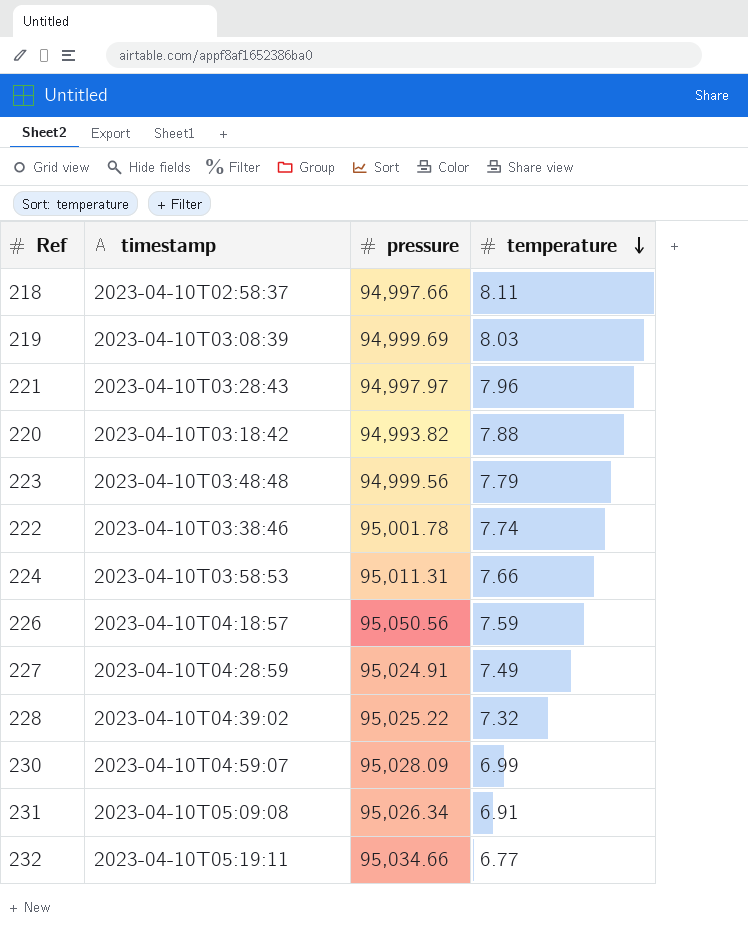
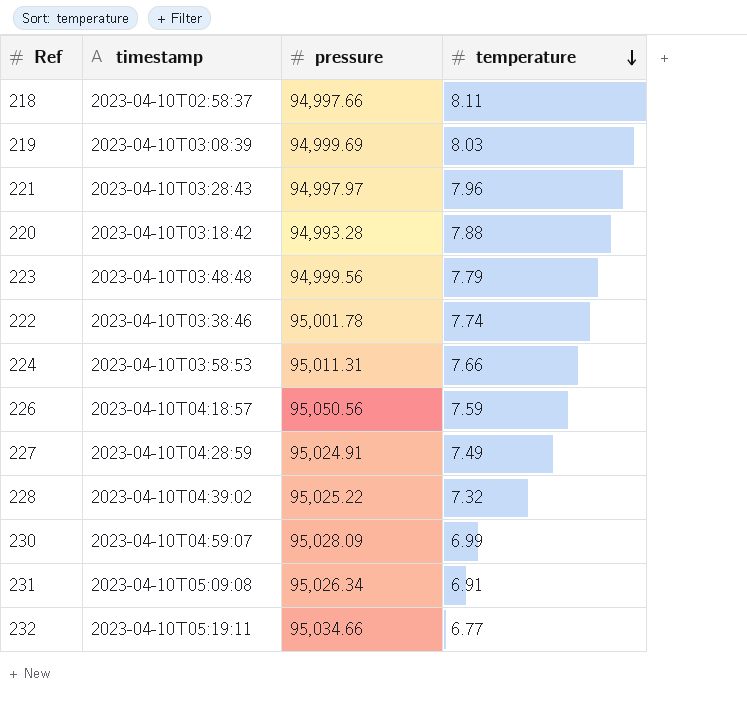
220 | pressure: 94,993.82 -> 94,993.28

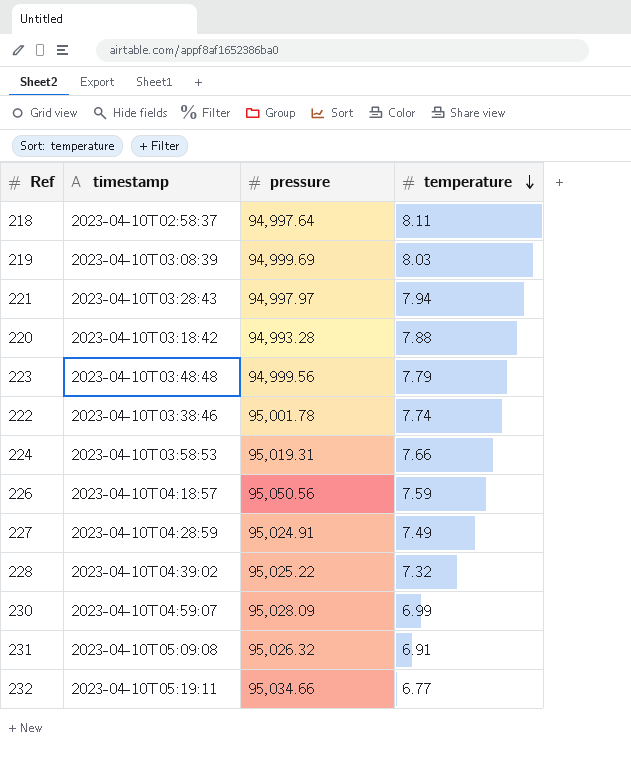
218 | pressure: 94,997.66 -> 94,997.64
221 | temperature: 7.96 -> 7.94
224 | pressure: 95,011.31 -> 95,019.31
231 | pressure: 95,026.34 -> 95,026.32

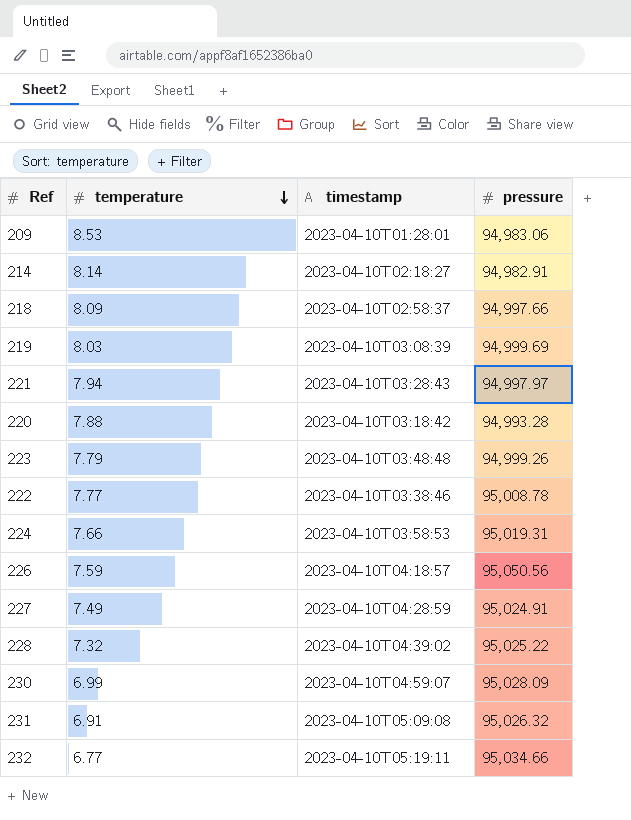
column temperature | position: 4 -> 2
row 209: none -> 8.53 | 2023-04-10T01:28:01 | 94,983.06
row 214: none -> 8.14 | 2023-04-10T02:18:27 | 94,982.91
218 | temperature: 8.11 -> 8.09
218 | pressure: 94,997.64 -> 94,997.66
223 | pressure: 94,999.56 -> 94,999.26
222 | temperature: 7.74 -> 7.77
222 | pressure: 95,001.78 -> 95,008.78

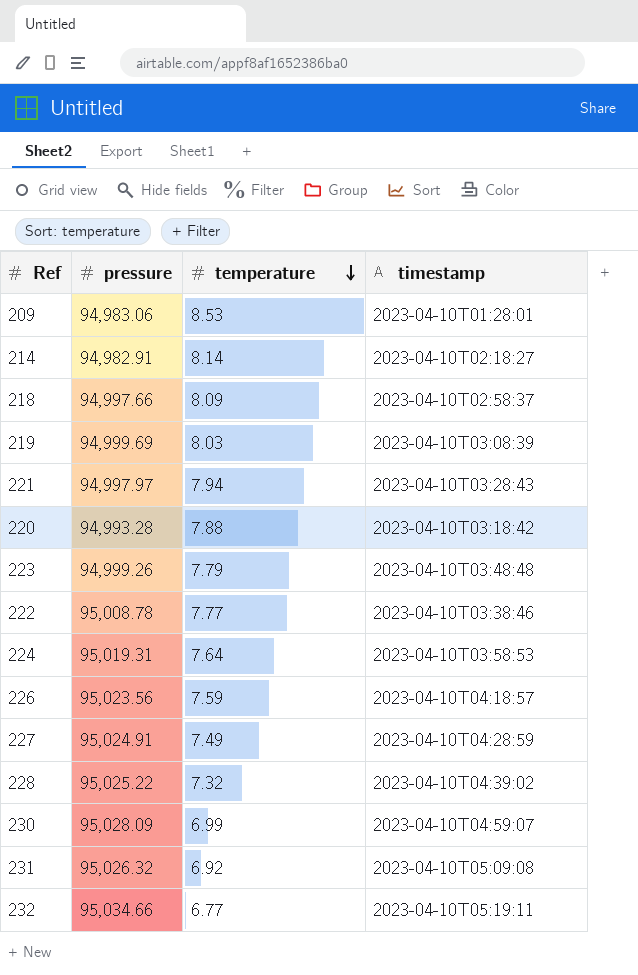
column pressure | position: 4 -> 2
224 | temperature: 7.66 -> 7.64
226 | pressure: 95,050.56 -> 95,023.56
231 | temperature: 6.91 -> 6.92

